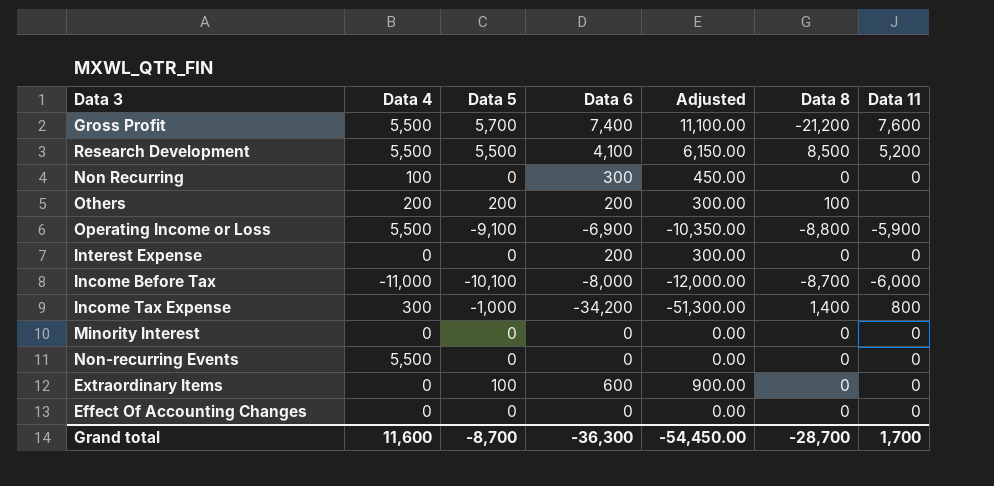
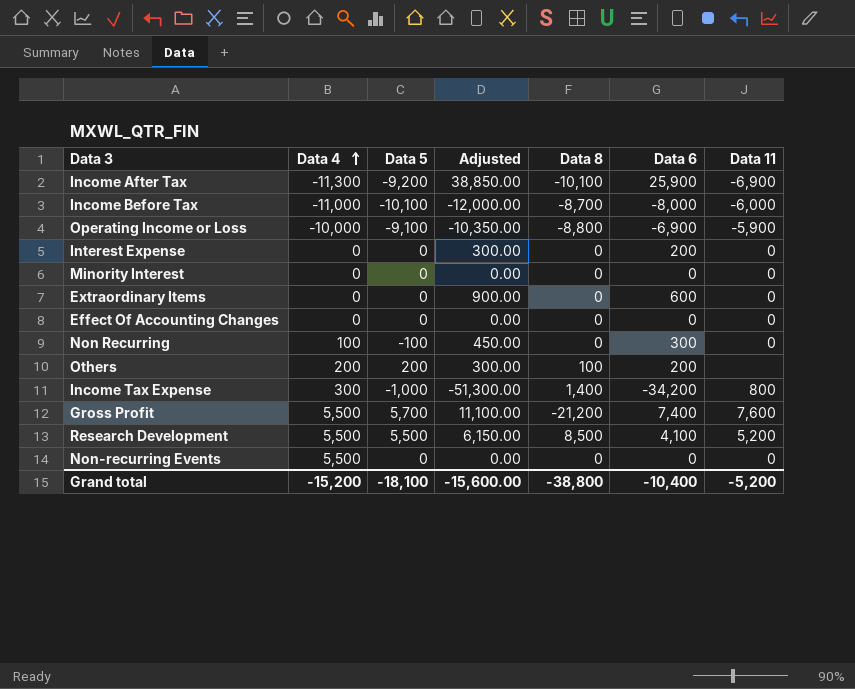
row order: none -> Data 4 ascending
column Data 6 | position: 4 -> 6
row Income After Tax: none -> -11,300 | -9,200 | 38,850.00 | -10,100 | 25,900 | -6,900
Operating Income or Loss | Data 4: 5,500 -> -10,000
Extraordinary Items | Data 5: 100 -> 0
Non Recurring | Data 5: 0 -> -100
Grand total | Data 4: 11,600 -> -15,200
Grand total | Data 5: -8,700 -> -18,100
Grand total | Adjusted: -54,450.00 -> -15,600.00
Grand total | Data 8: -28,700 -> -38,800
Grand total | Data 6: -36,300 -> -10,400
Grand total | Data 11: 1,700 -> -5,200

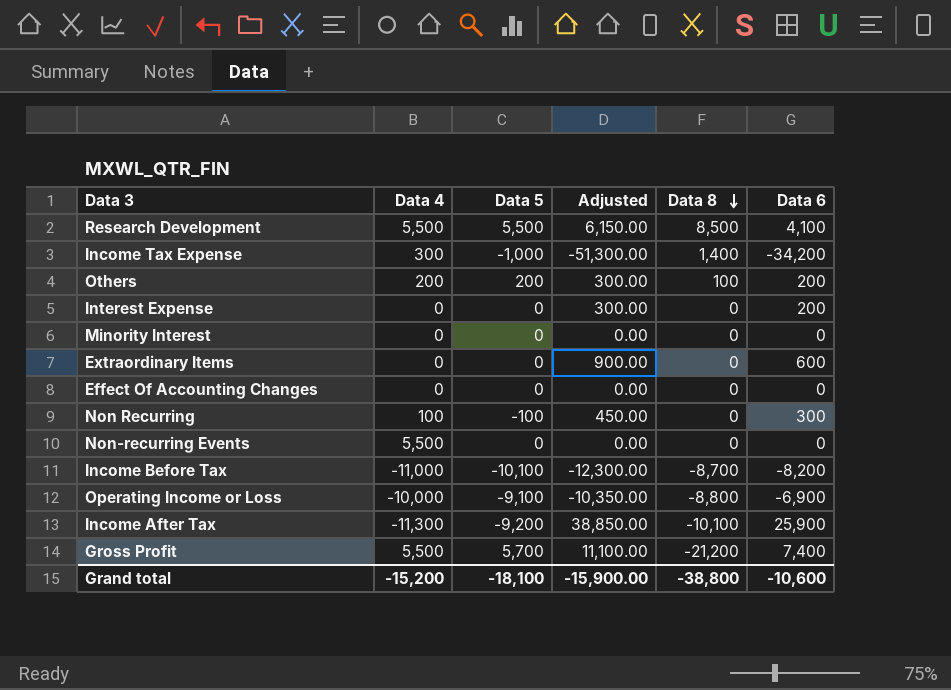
row order: Data 4 ascending -> Data 8 descending
column Data 11 | position: 7 -> none
Income Before Tax | Adjusted: -12,000.00 -> -12,300.00
Income Before Tax | Data 6: -8,000 -> -8,200
Grand total | Adjusted: -15,600.00 -> -15,900.00
Grand total | Data 6: -10,400 -> -10,600

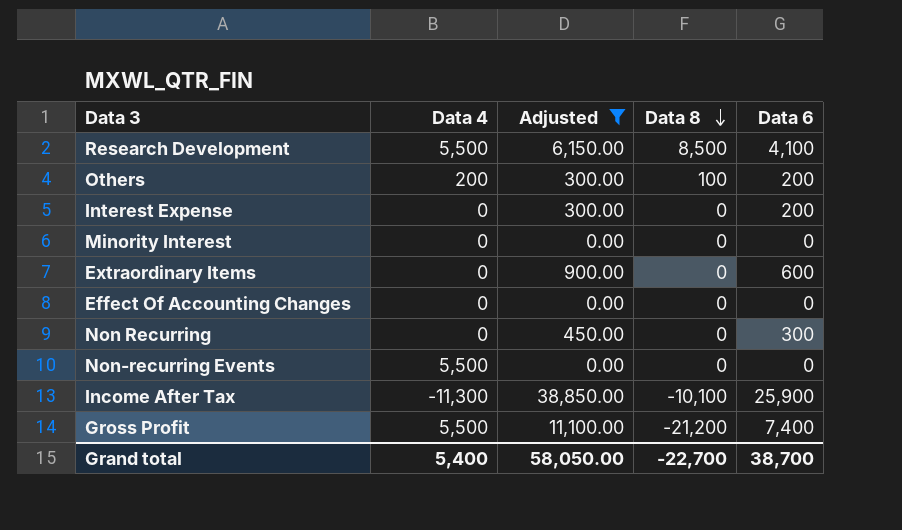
filter: none -> Adjusted >= 0.00
column Data 5 | position: 3 -> none
Non Recurring | Data 4: 100 -> 0
Grand total | Data 4: -15,200 -> 5,400
Grand total | Adjusted: -15,900.00 -> 58,050.00
Grand total | Data 8: -38,800 -> -22,700
Grand total | Data 6: -10,600 -> 38,700

